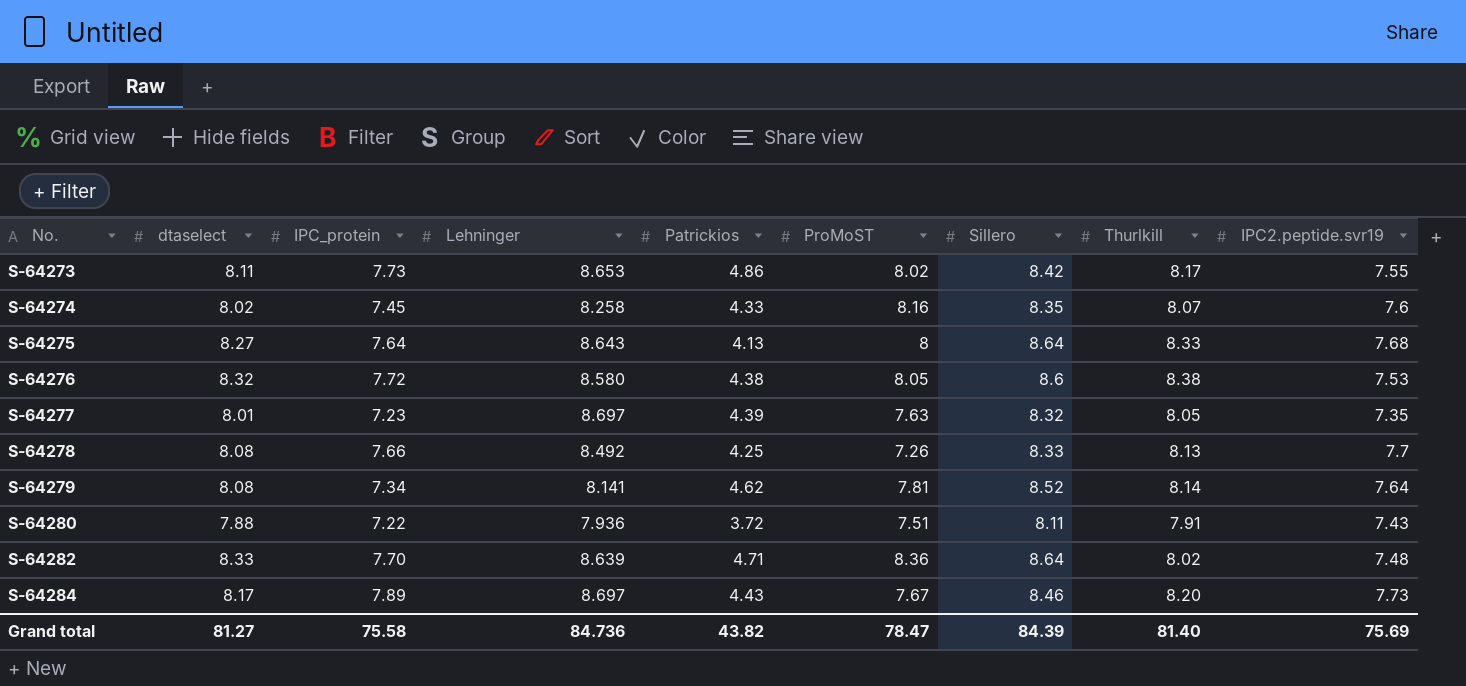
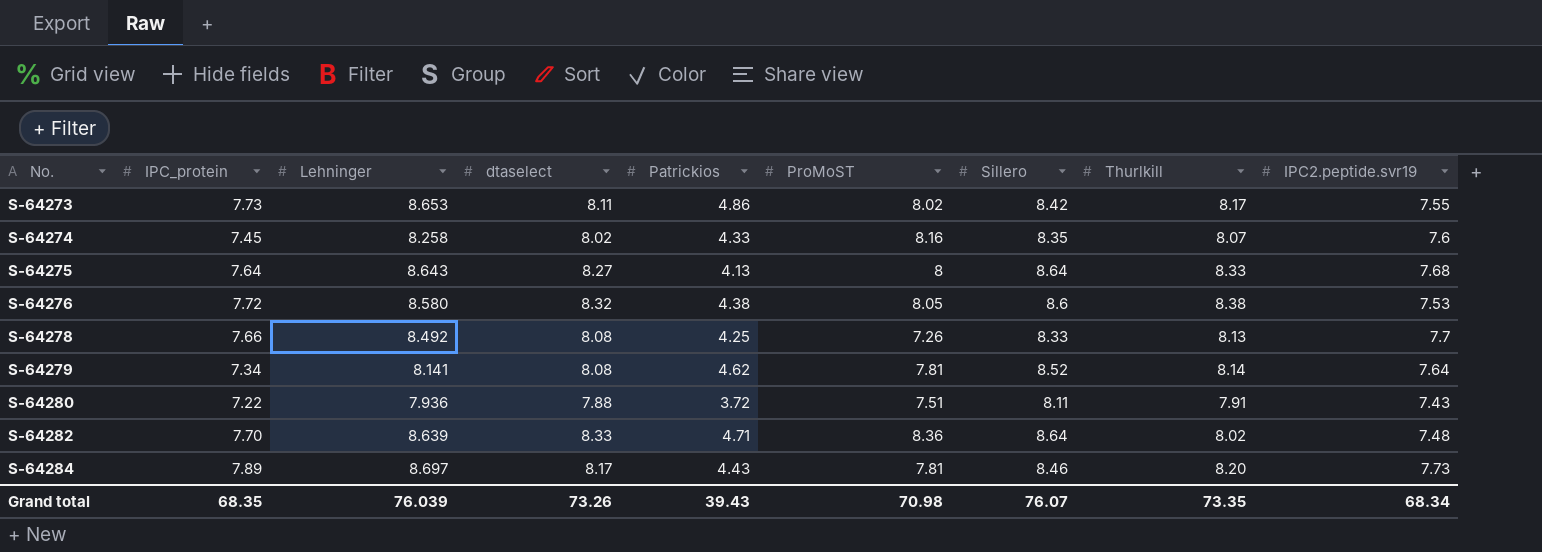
column dtaselect | position: 2 -> 4
row S-64277: 8.01 | 7.23 | 8.697 | 4.39 | 7.63 | 8.32 | 8.05 | 7.35 -> none
S-64284 | ProMoST: 7.67 -> 7.81
Grand total | IPC_protein: 75.58 -> 68.35
Grand total | Lehninger: 84.736 -> 76.039
Grand total | dtaselect: 81.27 -> 73.26
Grand total | Patrickios: 43.82 -> 39.43
Grand total | ProMoST: 78.47 -> 70.98
Grand total | Sillero: 84.39 -> 76.07
Grand total | Thurlkill: 81.40 -> 73.35
Grand total | IPC2.peptide.svr19: 75.69 -> 68.34

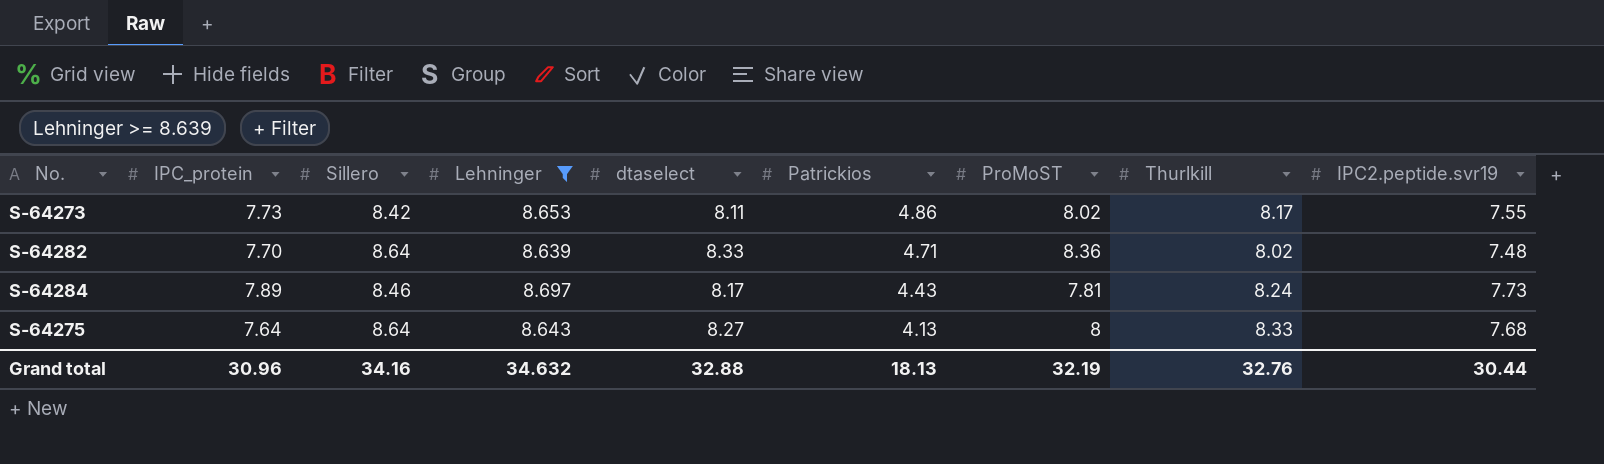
filter: none -> Lehninger >= 8.639
row order: No. ascending -> Patrickios descending
column Sillero | position: 7 -> 3
S-64284 | Thurlkill: 8.20 -> 8.24
Grand total | IPC_protein: 68.35 -> 30.96
Grand total | Sillero: 76.07 -> 34.16
Grand total | Lehninger: 76.039 -> 34.632
Grand total | dtaselect: 73.26 -> 32.88
Grand total | Patrickios: 39.43 -> 18.13
Grand total | ProMoST: 70.98 -> 32.19
Grand total | Thurlkill: 73.35 -> 32.76
Grand total | IPC2.peptide.svr19: 68.34 -> 30.44

